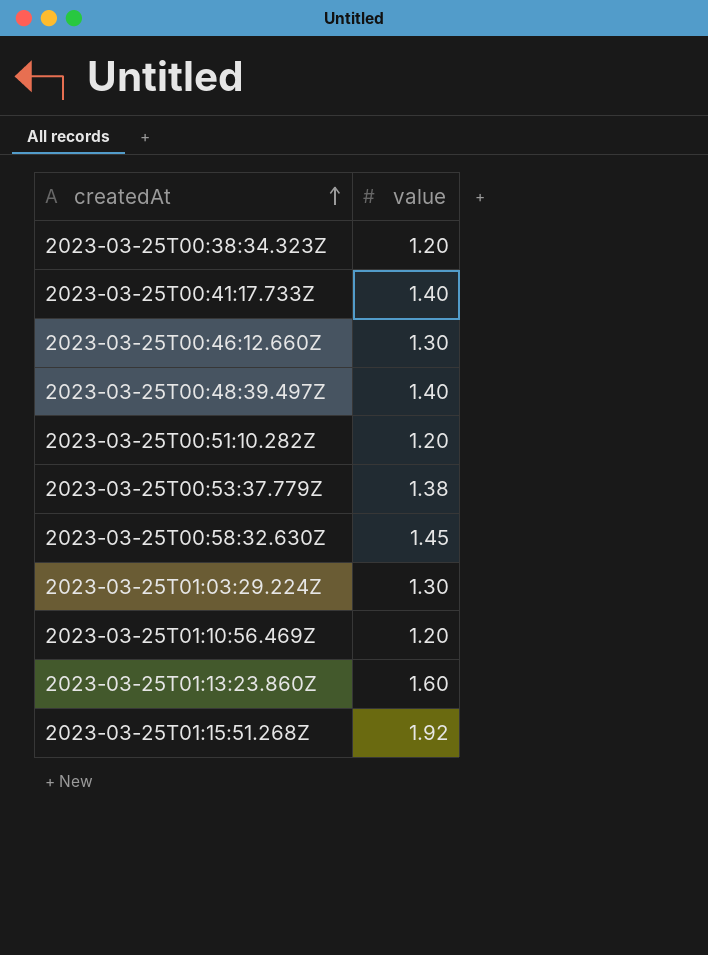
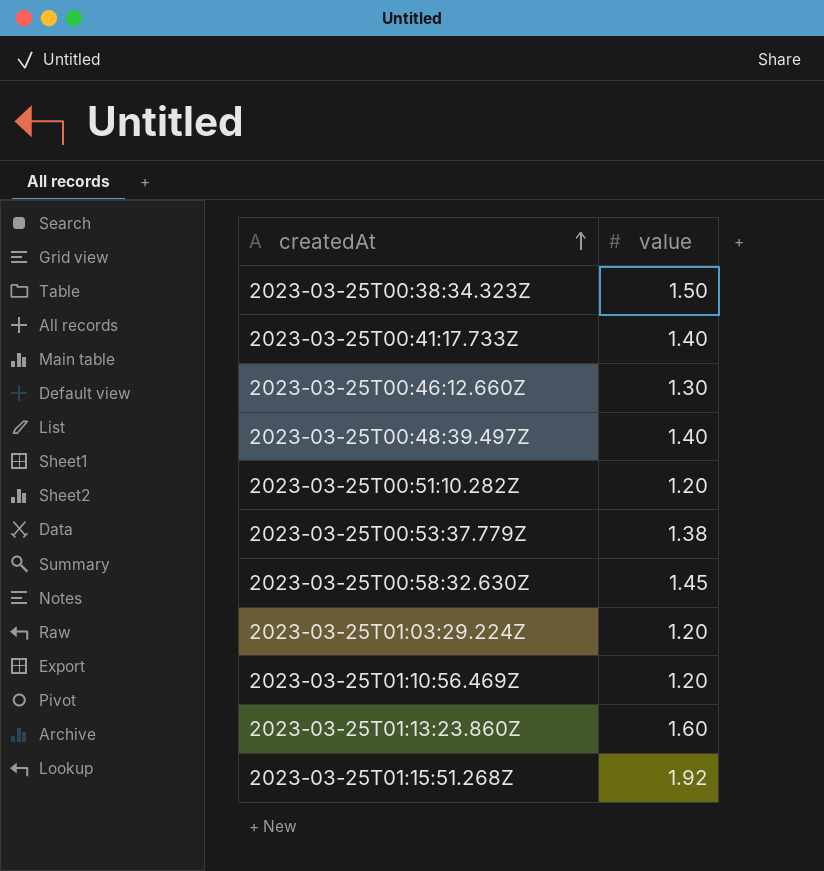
2023-03-25T00:38:34.323Z | value: 1.20 -> 1.50
2023-03-25T01:03:29.224Z | value: 1.30 -> 1.20

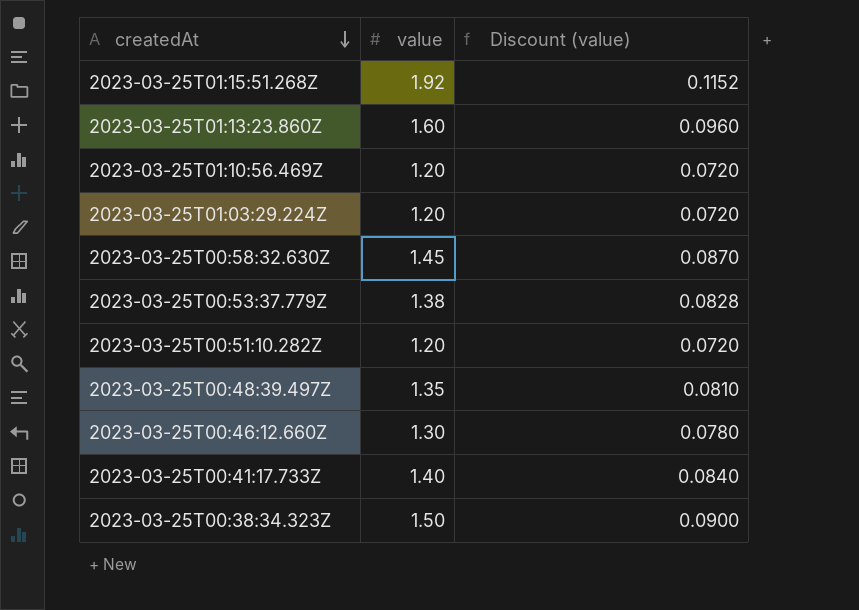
row order: createdAt ascending -> createdAt descending
column Discount (value) | formula: none -> [value] * 0.06
2023-03-25T00:48:39.497Z | value: 1.40 -> 1.35

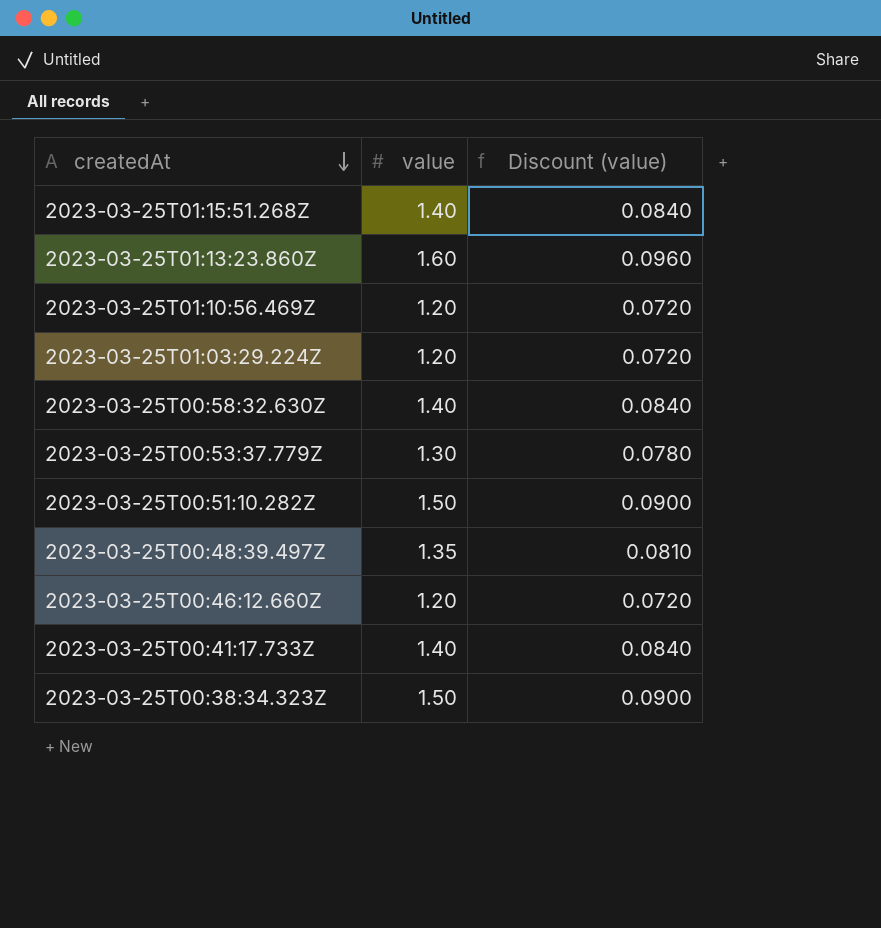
2023-03-25T01:15:51.268Z | value: 1.92 -> 1.40
2023-03-25T01:15:51.268Z | Discount (value): 0.1152 -> 0.0840
2023-03-25T00:58:32.630Z | value: 1.45 -> 1.40
2023-03-25T00:58:32.630Z | Discount (value): 0.0870 -> 0.0840
2023-03-25T00:53:37.779Z | value: 1.38 -> 1.30
2023-03-25T00:53:37.779Z | Discount (value): 0.0828 -> 0.0780
2023-03-25T00:51:10.282Z | value: 1.20 -> 1.50
2023-03-25T00:51:10.282Z | Discount (value): 0.0720 -> 0.0900
2023-03-25T00:46:12.660Z | value: 1.30 -> 1.20
2023-03-25T00:46:12.660Z | Discount (value): 0.0780 -> 0.0720

